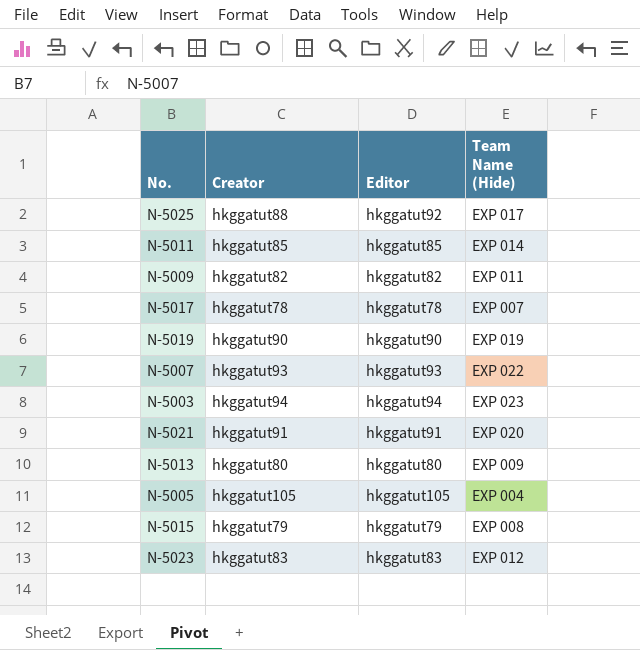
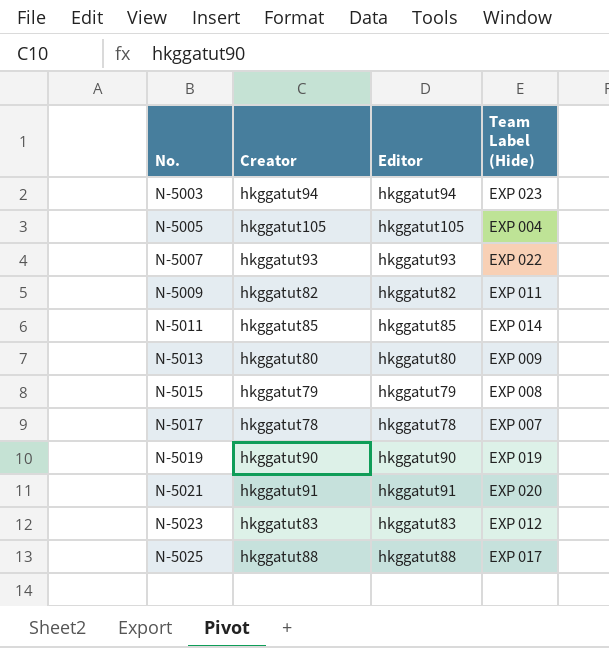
row order: none -> No. ascending
column name: Team Name (Hide) -> Team Label (Hide)
N-5025 | Editor: hkggatut92 -> hkggatut88

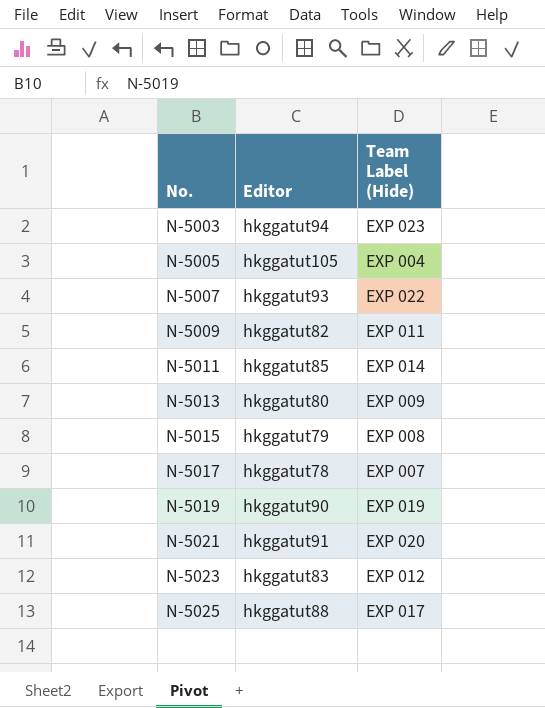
column Creator | position: 2 -> none

